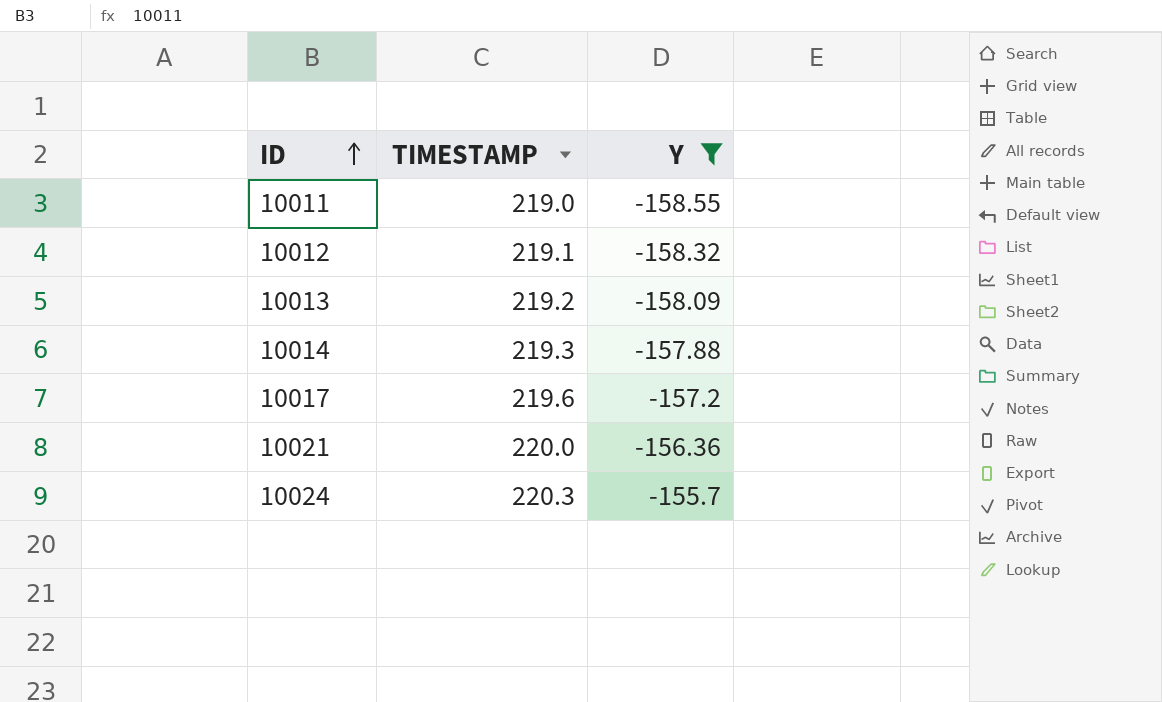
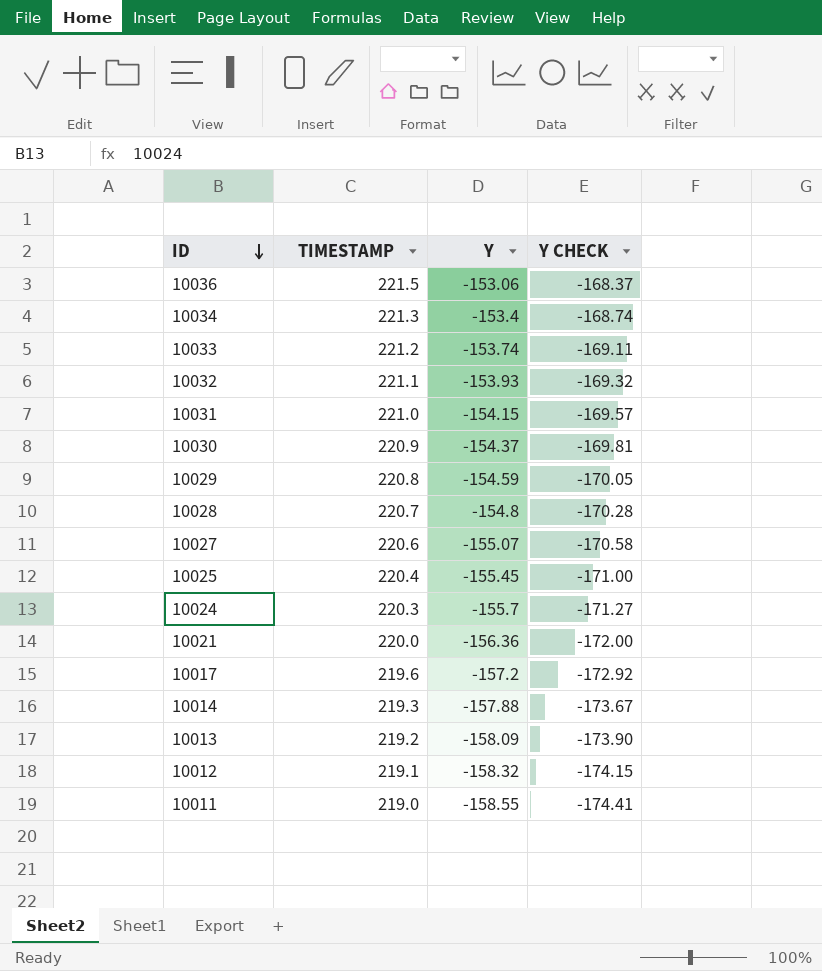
filter: Y <= -155.7 -> none
row order: ID ascending -> ID descending
column Y CHECK | formula: none -> [Y] * 1.1

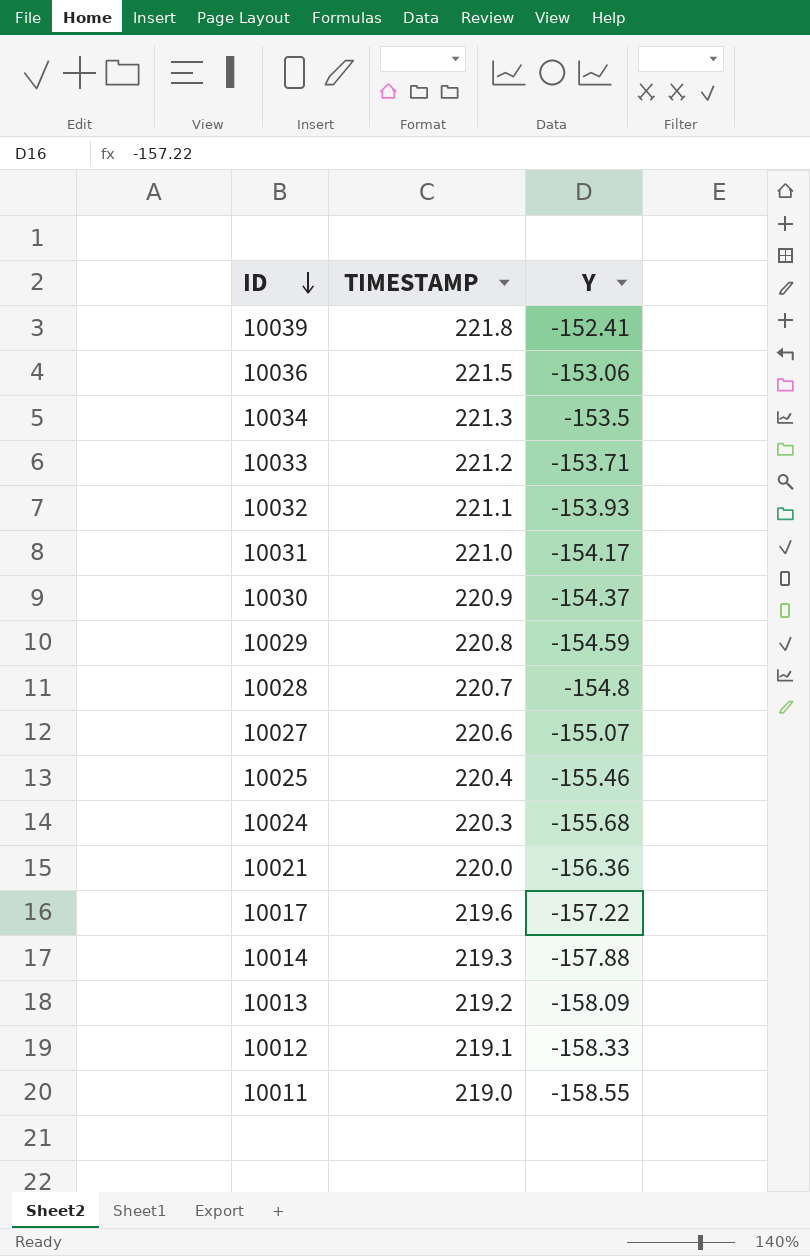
column Y CHECK | formula: [Y] * 1.1 -> none
row 10039: none -> 221.8 | -152.41
10034 | Y: -153.4 -> -153.5
10033 | Y: -153.74 -> -153.71
10031 | Y: -154.15 -> -154.17
10025 | Y: -155.45 -> -155.46
10024 | Y: -155.7 -> -155.68
10017 | Y: -157.2 -> -157.22
10012 | Y: -158.32 -> -158.33

